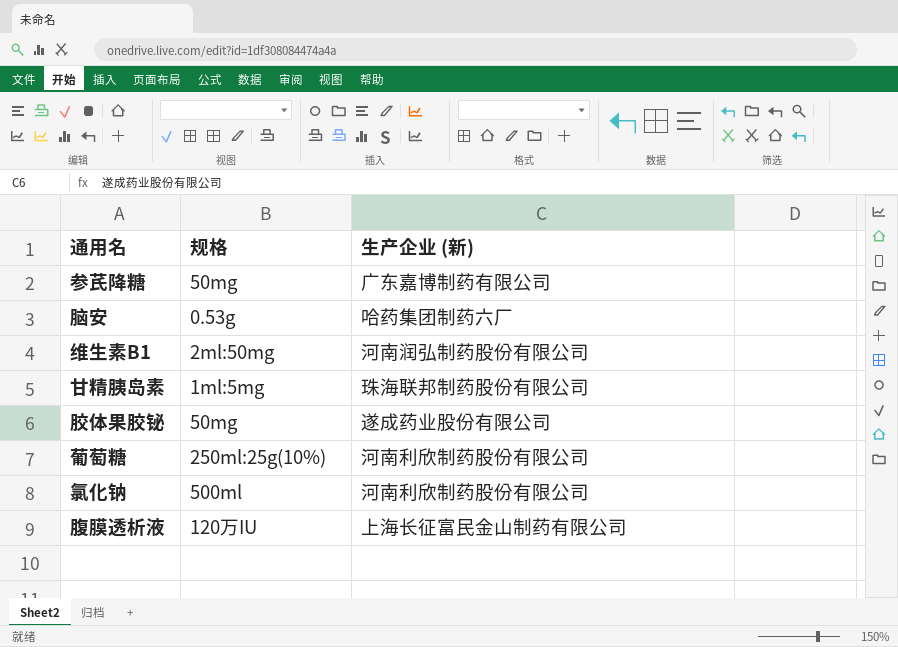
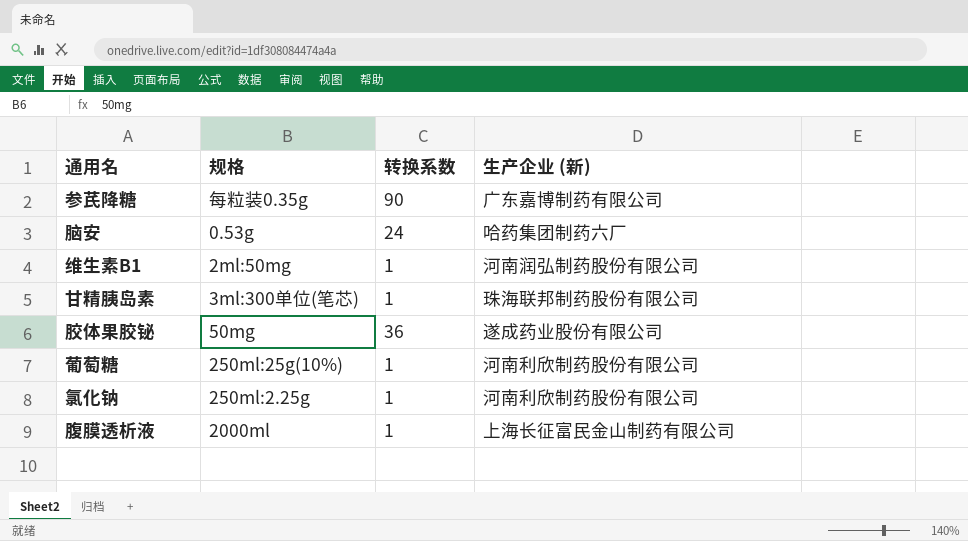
column 转换系数 | position: none -> 3
参芪降糖 | 规格: 50mg -> 每粒装0.35g
甘精胰岛素 | 规格: 1ml:5mg -> 3ml:300单位(笔芯)
氯化钠 | 规格: 500ml -> 250ml:2.25g
腹膜透析液 | 规格: 120万IU -> 2000ml

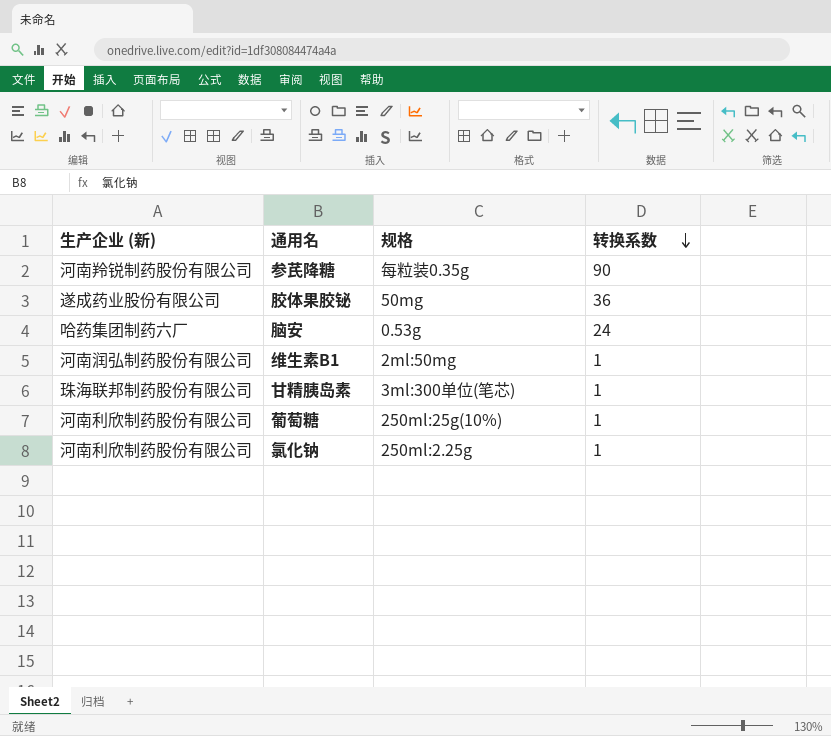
row order: none -> 转换系数 descending
column 生产企业 (新) | position: 4 -> 1
row 腹膜透析液: 2000ml | 1 | 上海长征富民金山制药有限公司 -> none
参芪降糖 | 生产企业 (新): 广东嘉博制药有限公司 -> 河南羚锐制药股份有限公司

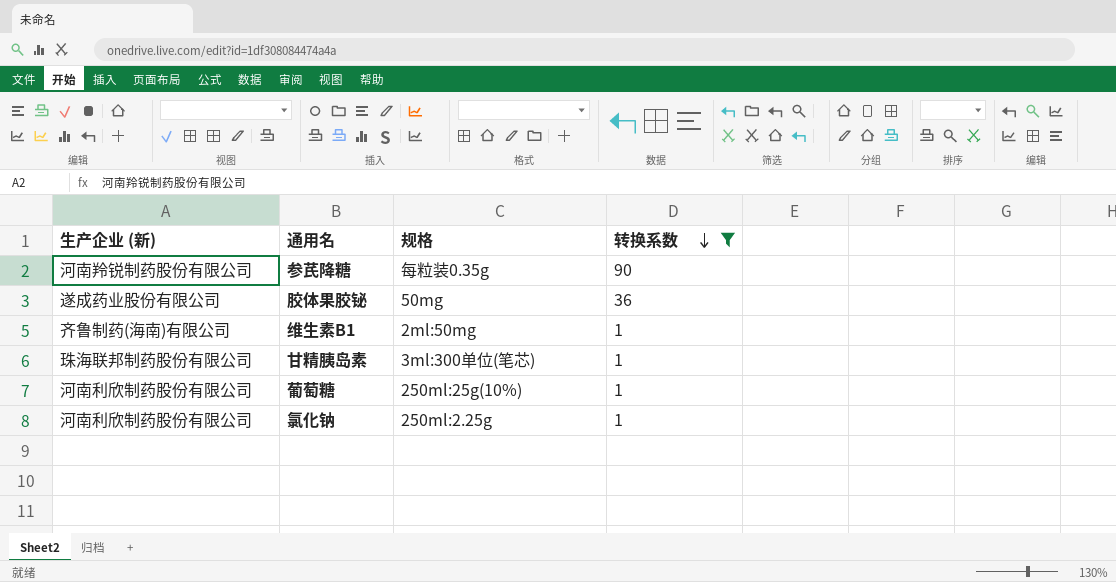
filter: none -> 转换系数 != 24
维生素B1 | 生产企业 (新): 河南润弘制药股份有限公司 -> 齐鲁制药(海南)有限公司

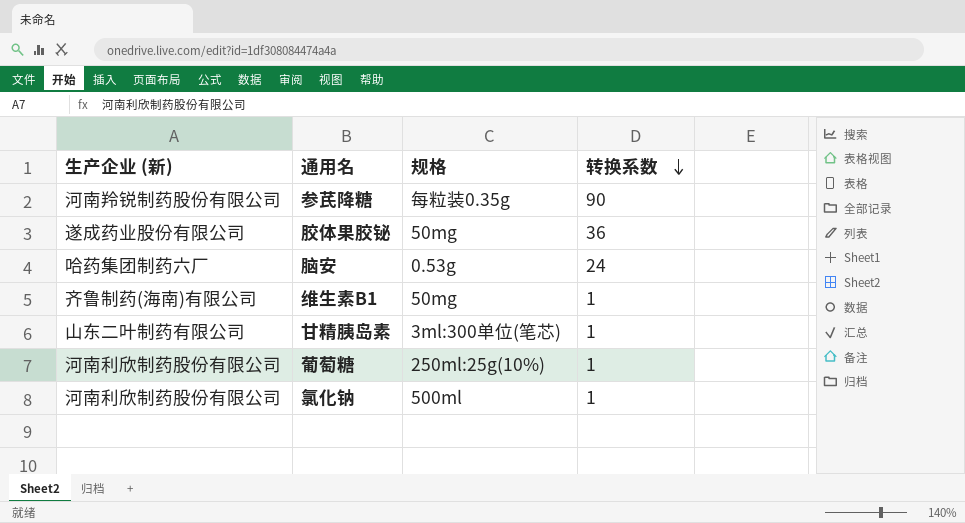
filter: 转换系数 != 24 -> none
维生素B1 | 规格: 2ml:50mg -> 50mg
甘精胰岛素 | 生产企业 (新): 珠海联邦制药股份有限公司 -> 山东二叶制药有限公司
氯化钠 | 规格: 250ml:2.25g -> 500ml

